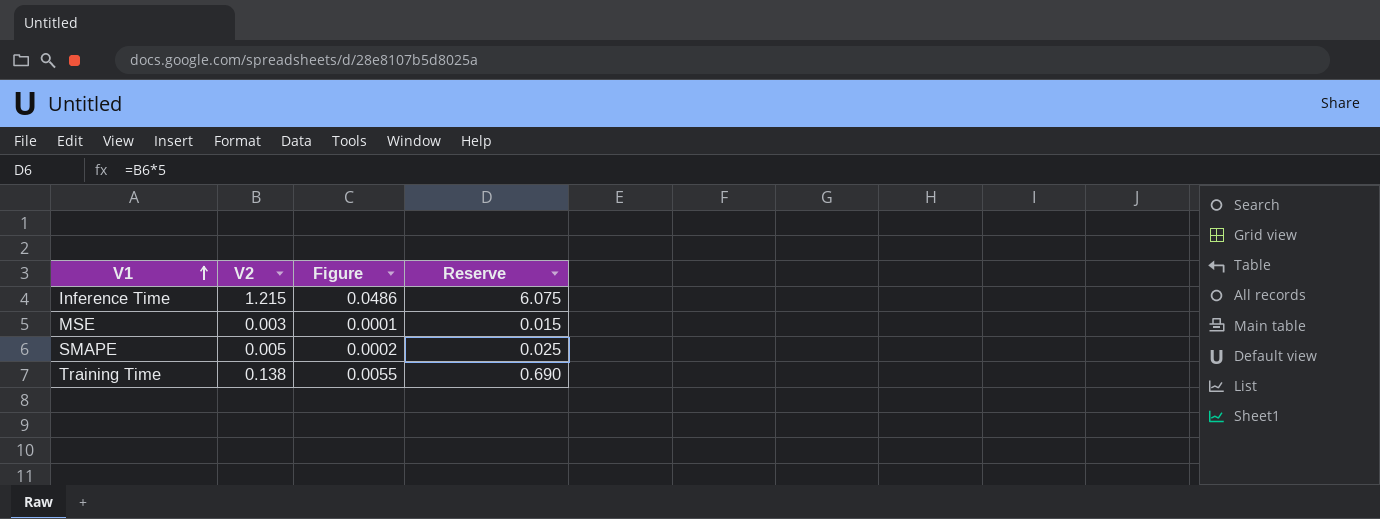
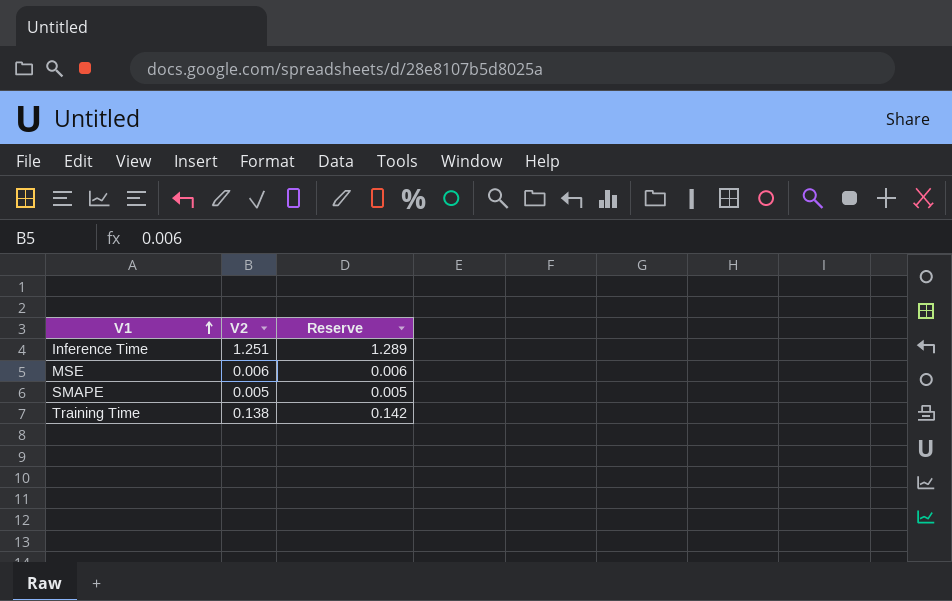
column Figure | formula: [V2] * 0.04 -> none
column Reserve | formula: [V2] * 5 -> [V2] * 1.03
Inference Time | V2: 1.215 -> 1.251
MSE | V2: 0.003 -> 0.006

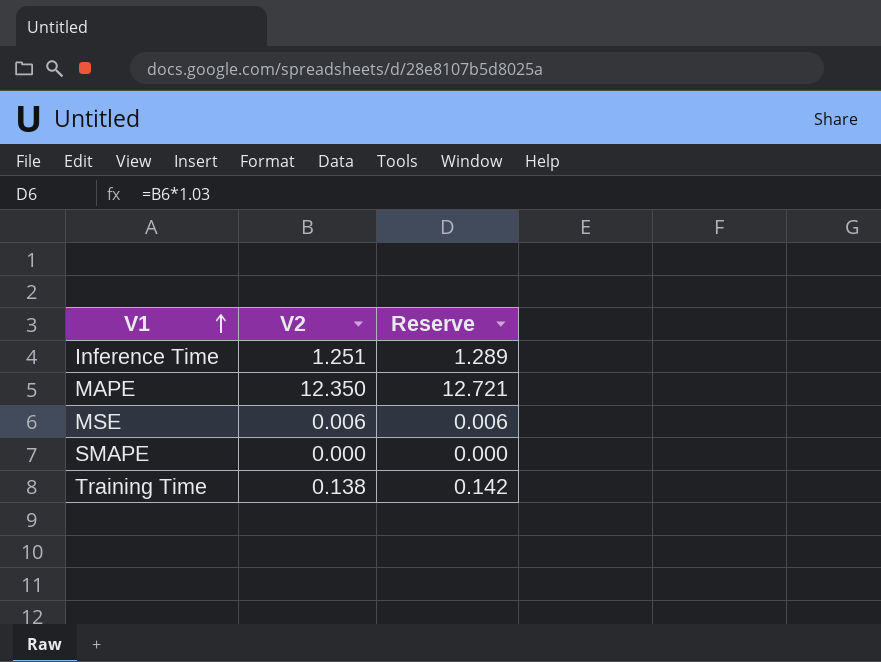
row MAPE: none -> 12.350 | 12.721
SMAPE | V2: 0.005 -> 0.000
SMAPE | Reserve: 0.005 -> 0.000

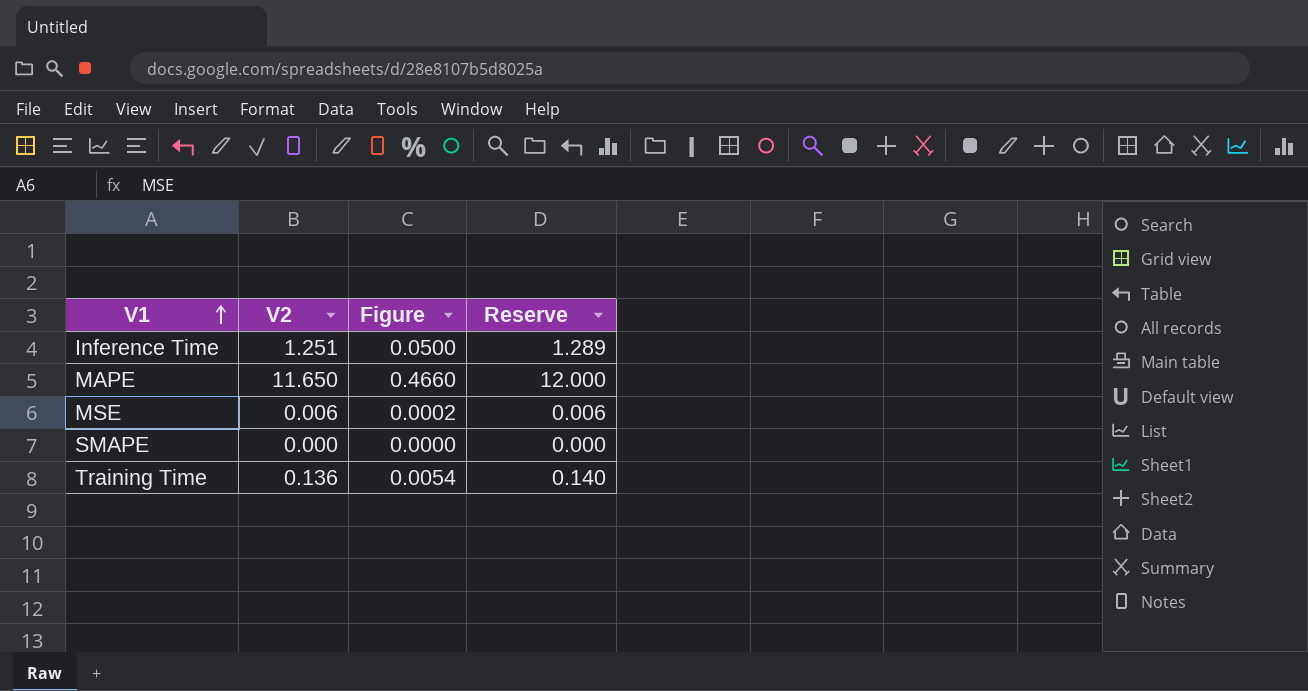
column Figure | formula: none -> [V2] * 0.04
MAPE | V2: 12.350 -> 11.650
MAPE | Reserve: 12.721 -> 12.000
Training Time | V2: 0.138 -> 0.136
Training Time | Reserve: 0.142 -> 0.140

